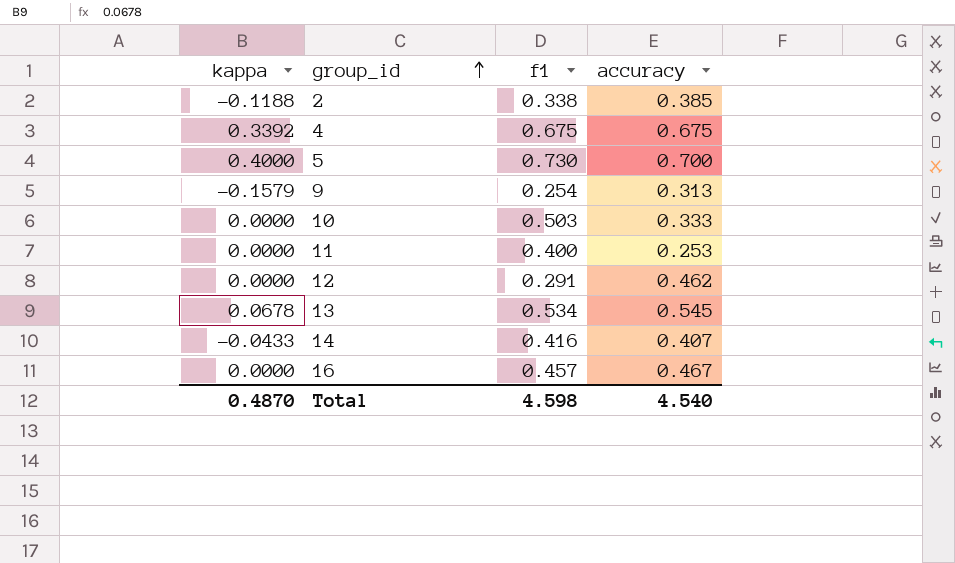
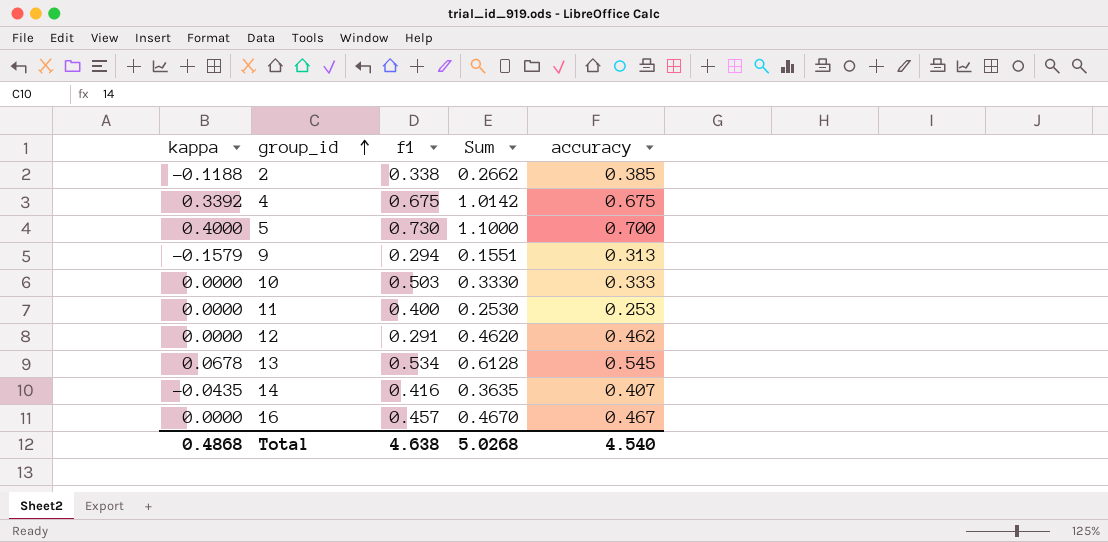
column Sum | formula: none -> [kappa] + [accuracy]
9 | f1: 0.254 -> 0.294
14 | kappa: -0.0433 -> -0.0435
Total | kappa: 0.4870 -> 0.4868
Total | f1: 4.598 -> 4.638

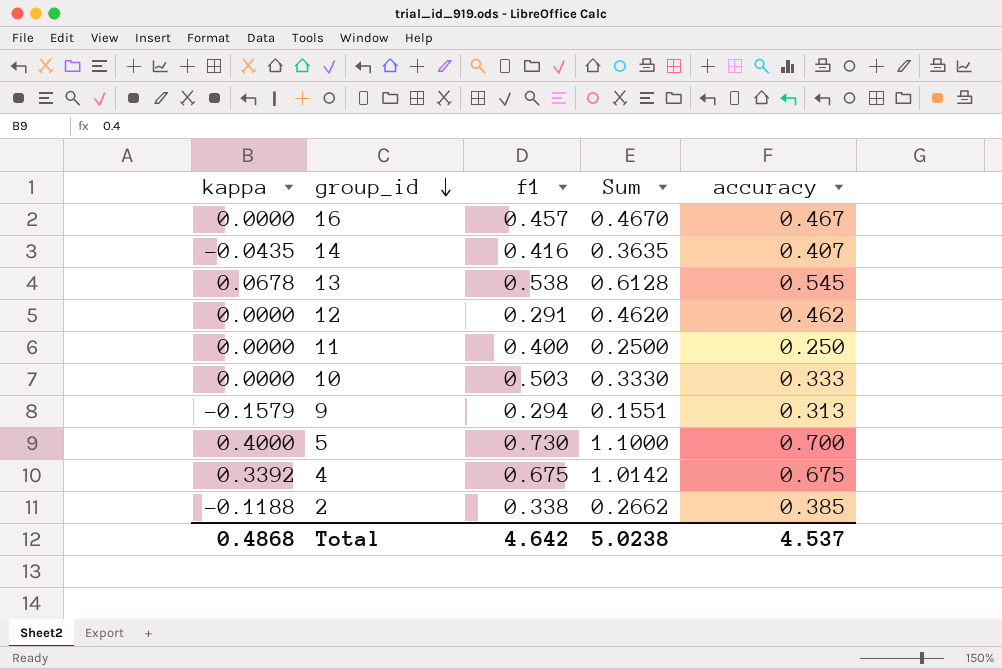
row order: group_id ascending -> group_id descending
13 | f1: 0.534 -> 0.538
11 | Sum: 0.2530 -> 0.2500
11 | accuracy: 0.253 -> 0.250
Total | f1: 4.638 -> 4.642
Total | Sum: 5.0268 -> 5.0238
Total | accuracy: 4.540 -> 4.537

